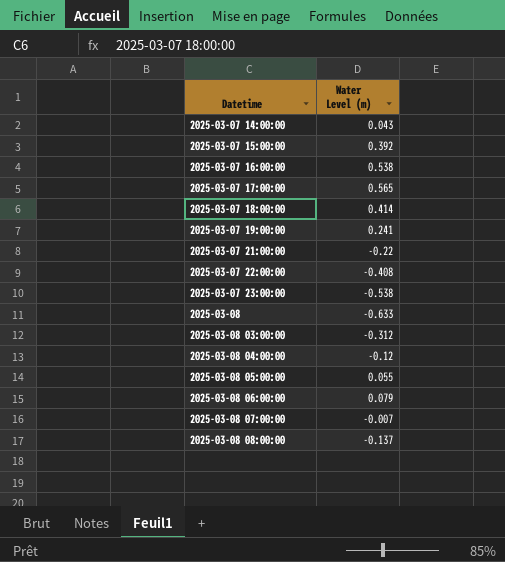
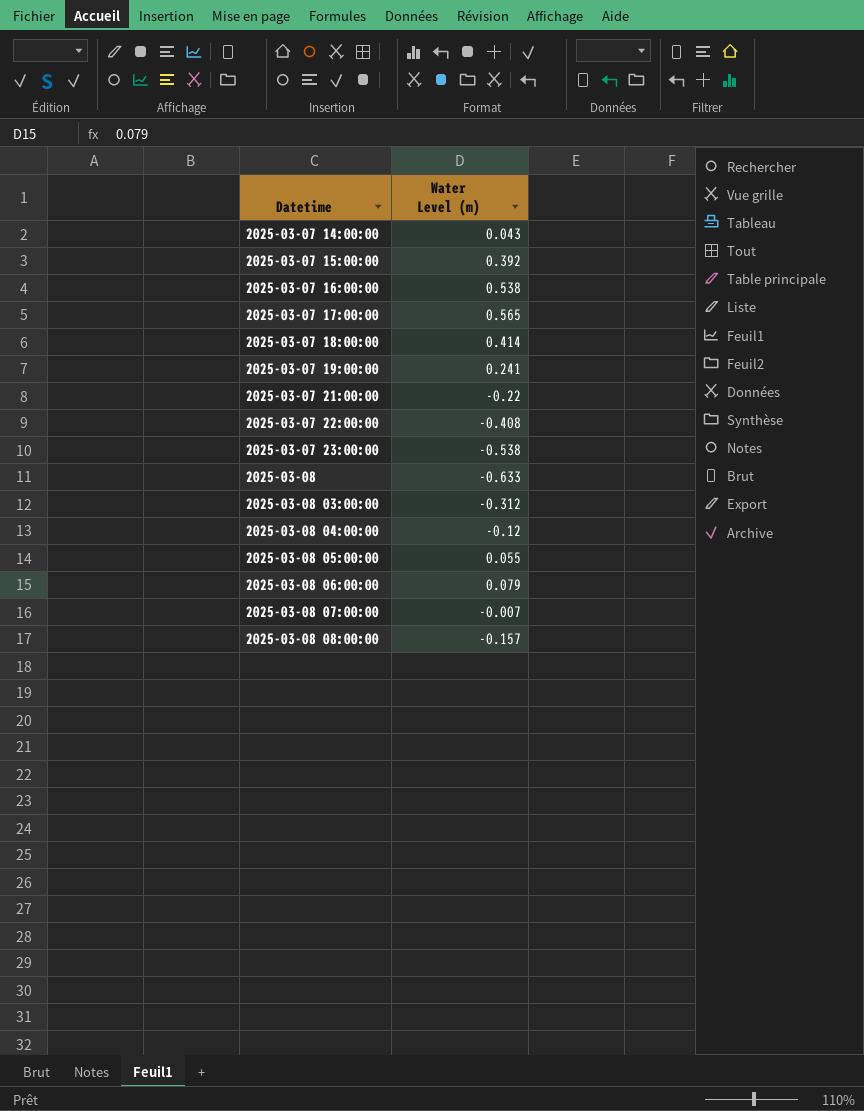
2025-03-08 08:00:00 | Water Level (m): -0.137 -> -0.157

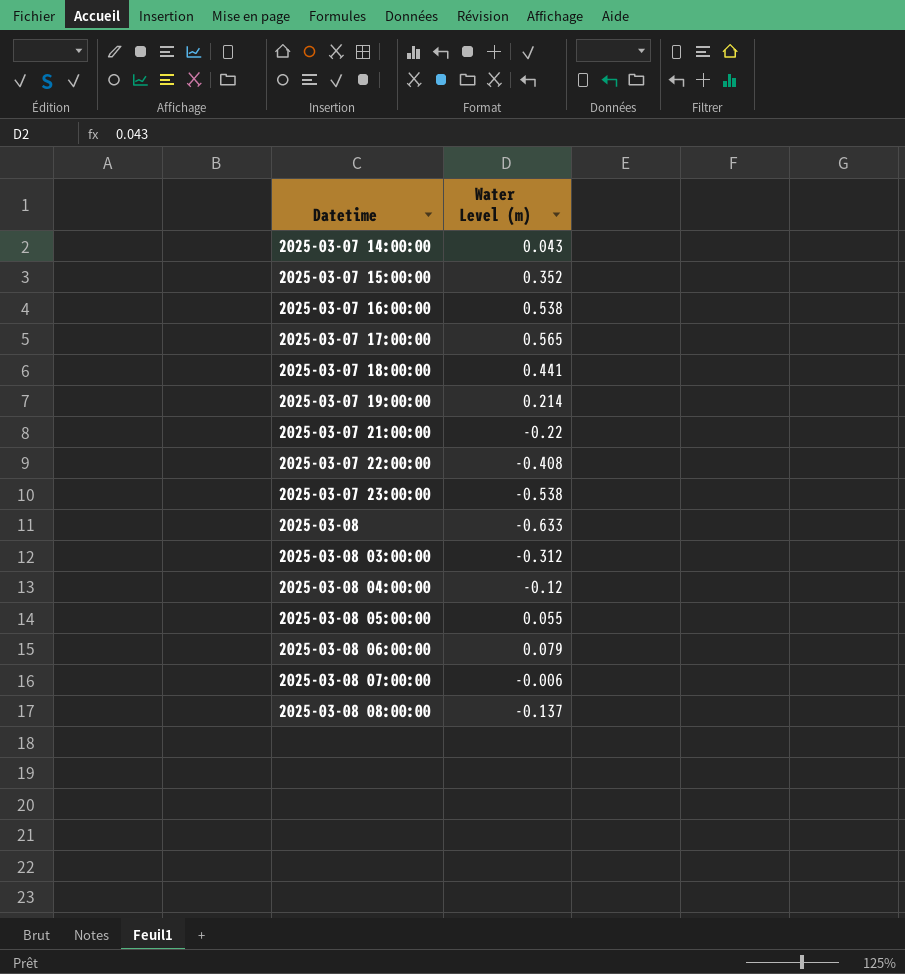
2025-03-07 15:00:00 | Water Level (m): 0.392 -> 0.352
2025-03-07 18:00:00 | Water Level (m): 0.414 -> 0.441
2025-03-07 19:00:00 | Water Level (m): 0.241 -> 0.214
2025-03-08 07:00:00 | Water Level (m): -0.007 -> -0.006
2025-03-08 08:00:00 | Water Level (m): -0.157 -> -0.137

